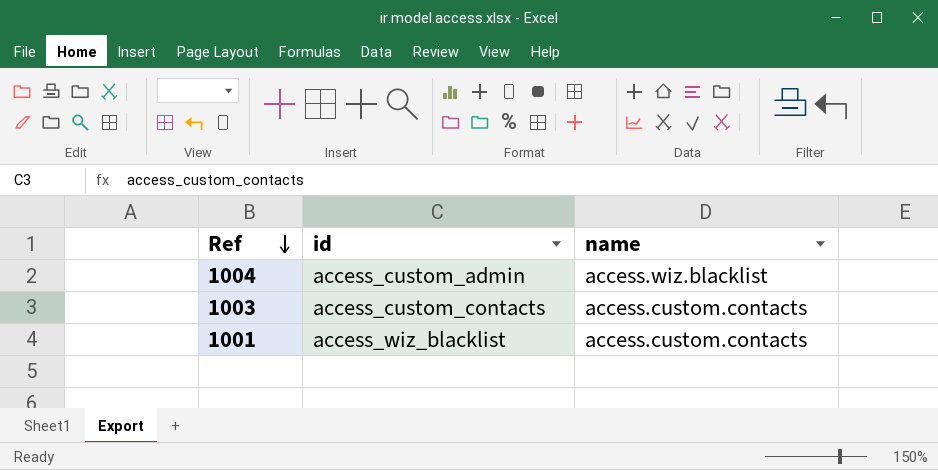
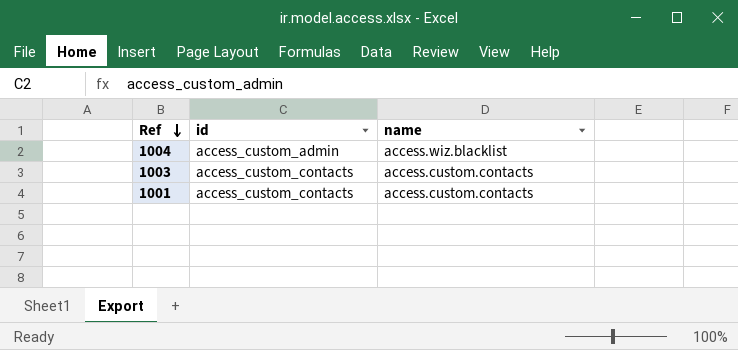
1001 | id: access_wiz_blacklist -> access_custom_contacts

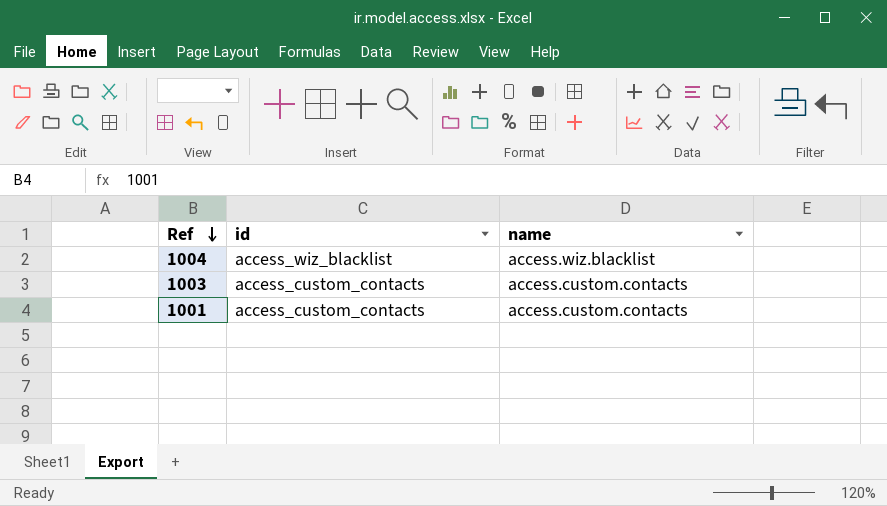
1004 | id: access_custom_admin -> access_wiz_blacklist

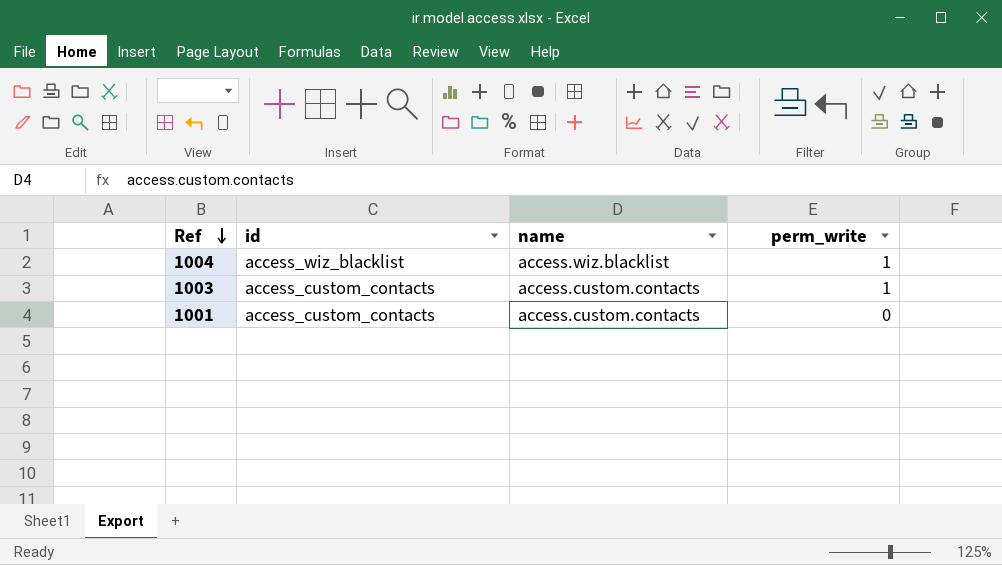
column perm_write | position: none -> 4

